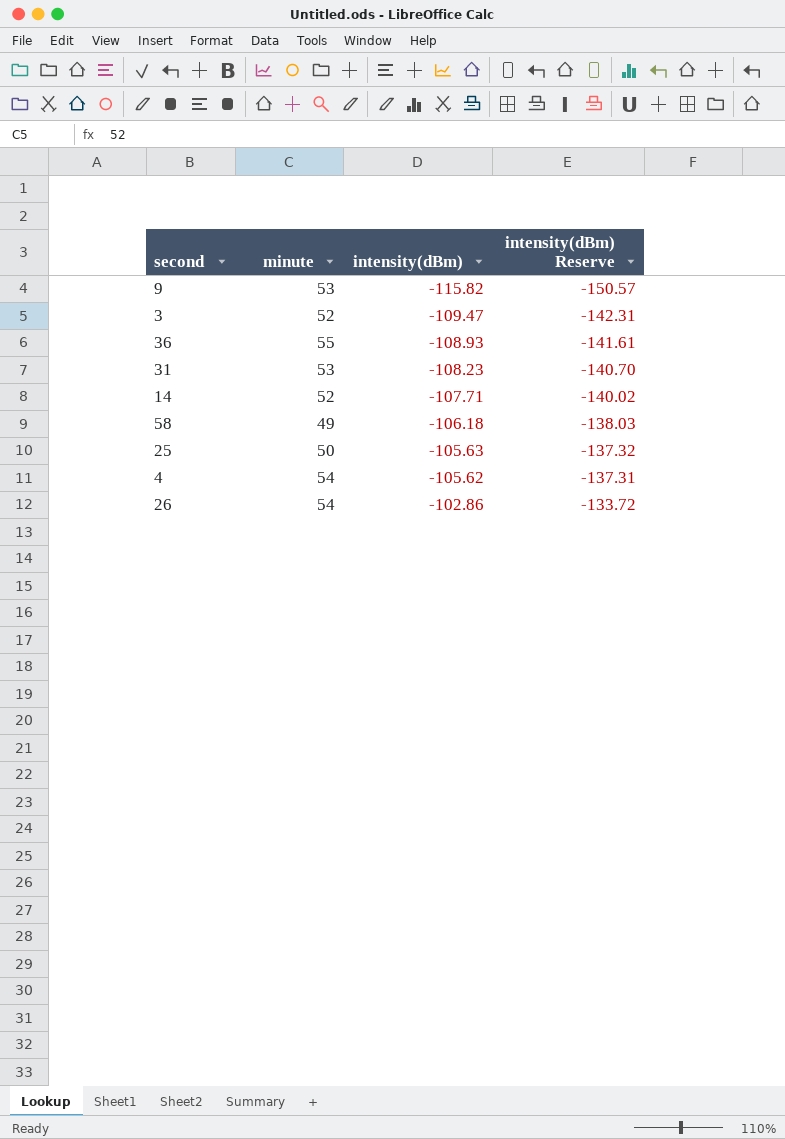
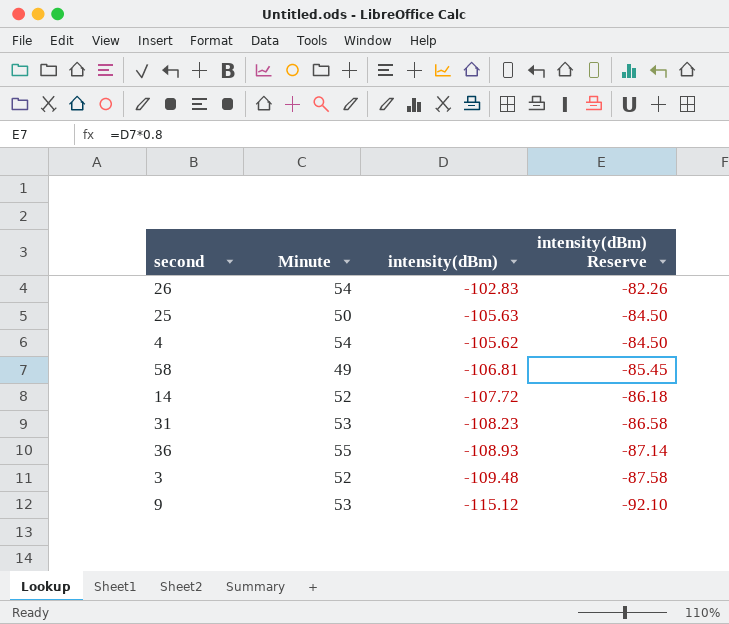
row order: intensity(dBm) ascending -> intensity(dBm) Reserve descending
column name: minute -> Minute
column intensity(dBm) Reserve | formula: [intensity(dBm)] * 1.3 -> [intensity(dBm)] * 0.8
26 | intensity(dBm): -102.86 -> -102.83
58 | intensity(dBm): -106.18 -> -106.81
14 | intensity(dBm): -107.71 -> -107.72
3 | intensity(dBm): -109.47 -> -109.48
9 | intensity(dBm): -115.82 -> -115.12

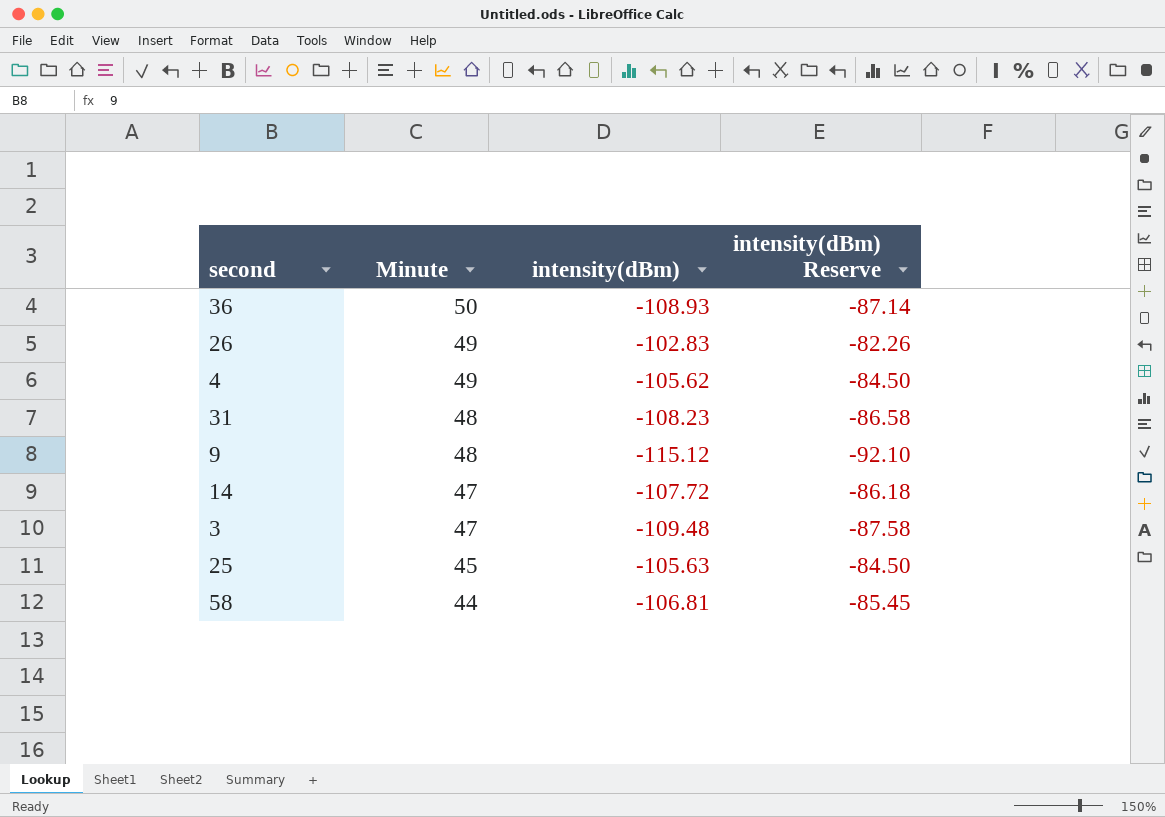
row order: intensity(dBm) Reserve descending -> Minute descending
36 | Minute: 55 -> 50
26 | Minute: 54 -> 49
4 | Minute: 54 -> 49
31 | Minute: 53 -> 48
9 | Minute: 53 -> 48
14 | Minute: 52 -> 47
3 | Minute: 52 -> 47
25 | Minute: 50 -> 45
58 | Minute: 49 -> 44

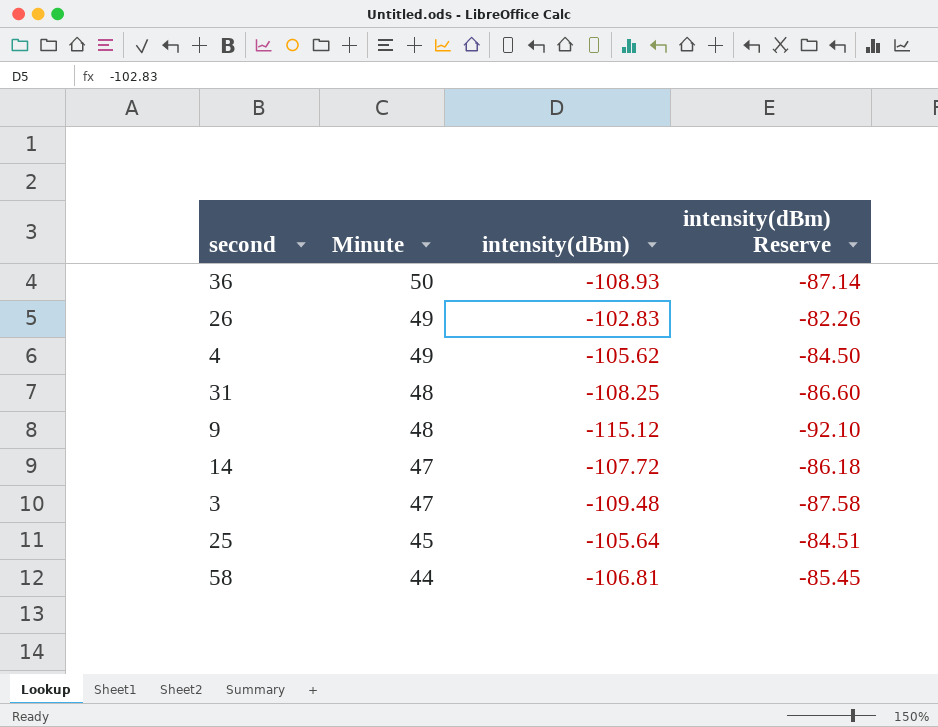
31 | intensity(dBm): -108.23 -> -108.25
31 | intensity(dBm) Reserve: -86.58 -> -86.60
25 | intensity(dBm): -105.63 -> -105.64
25 | intensity(dBm) Reserve: -84.50 -> -84.51

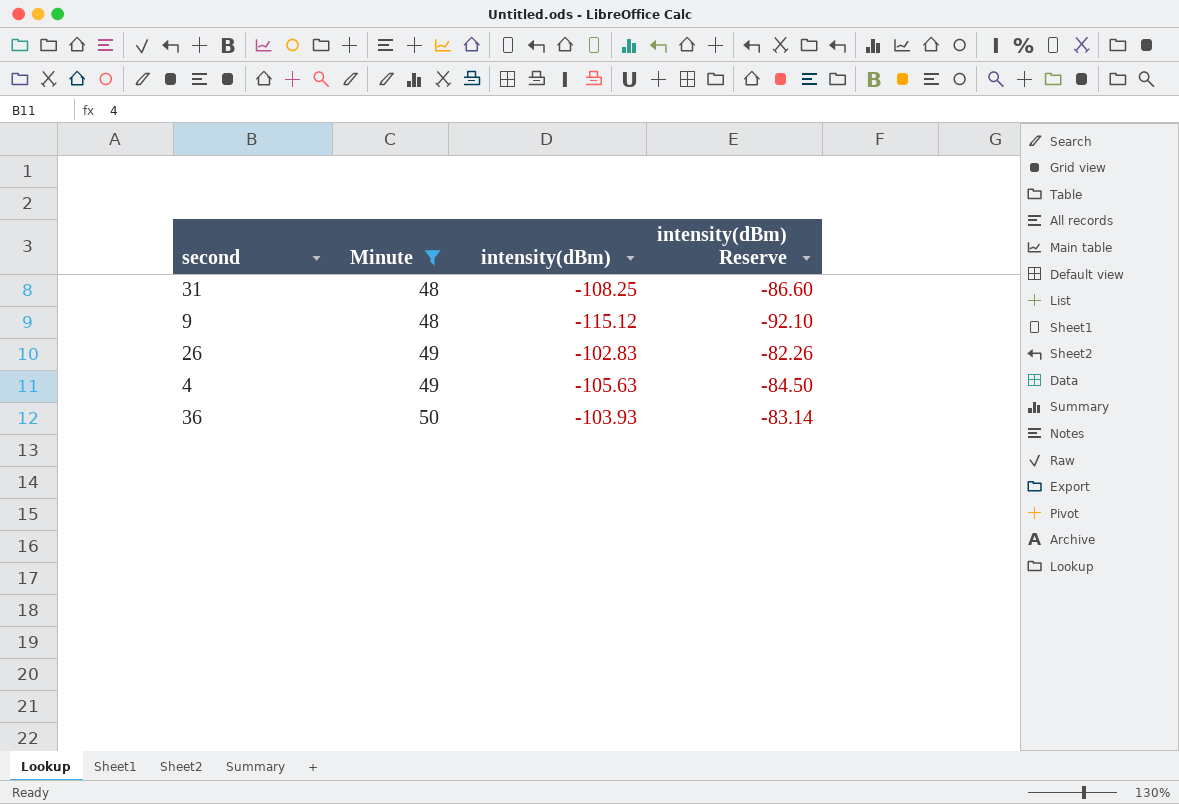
filter: none -> Minute >= 48
row order: Minute descending -> Minute ascending
4 | intensity(dBm): -105.62 -> -105.63
36 | intensity(dBm): -108.93 -> -103.93
36 | intensity(dBm) Reserve: -87.14 -> -83.14

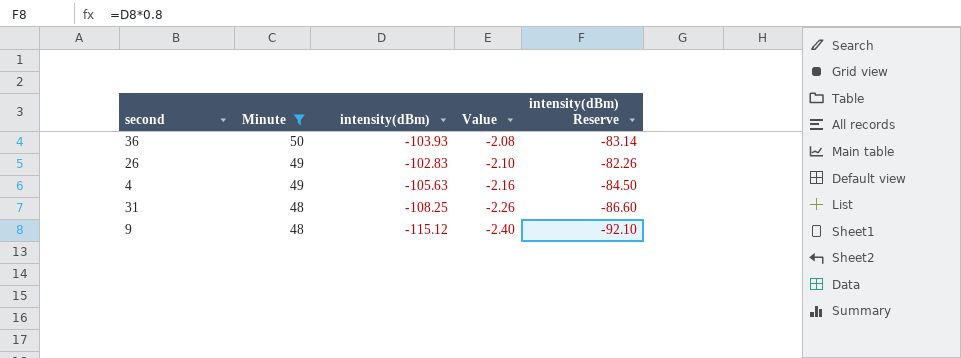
row order: Minute ascending -> Minute descending
column Value | formula: none -> [intensity(dBm)] / [Minute]

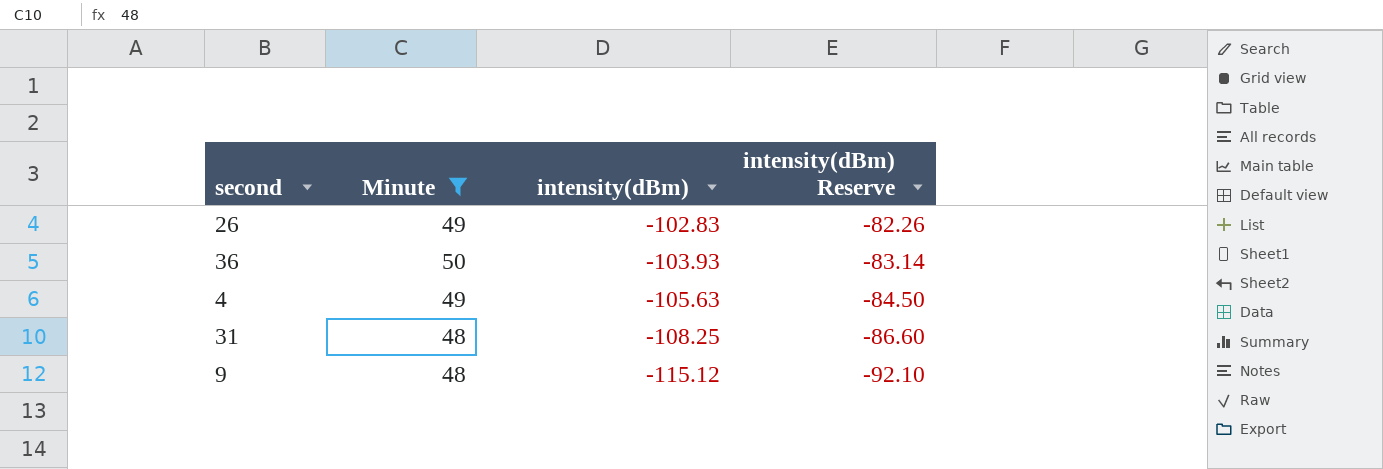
row order: Minute descending -> intensity(dBm) descending
column Value | formula: [intensity(dBm)] / [Minute] -> none

